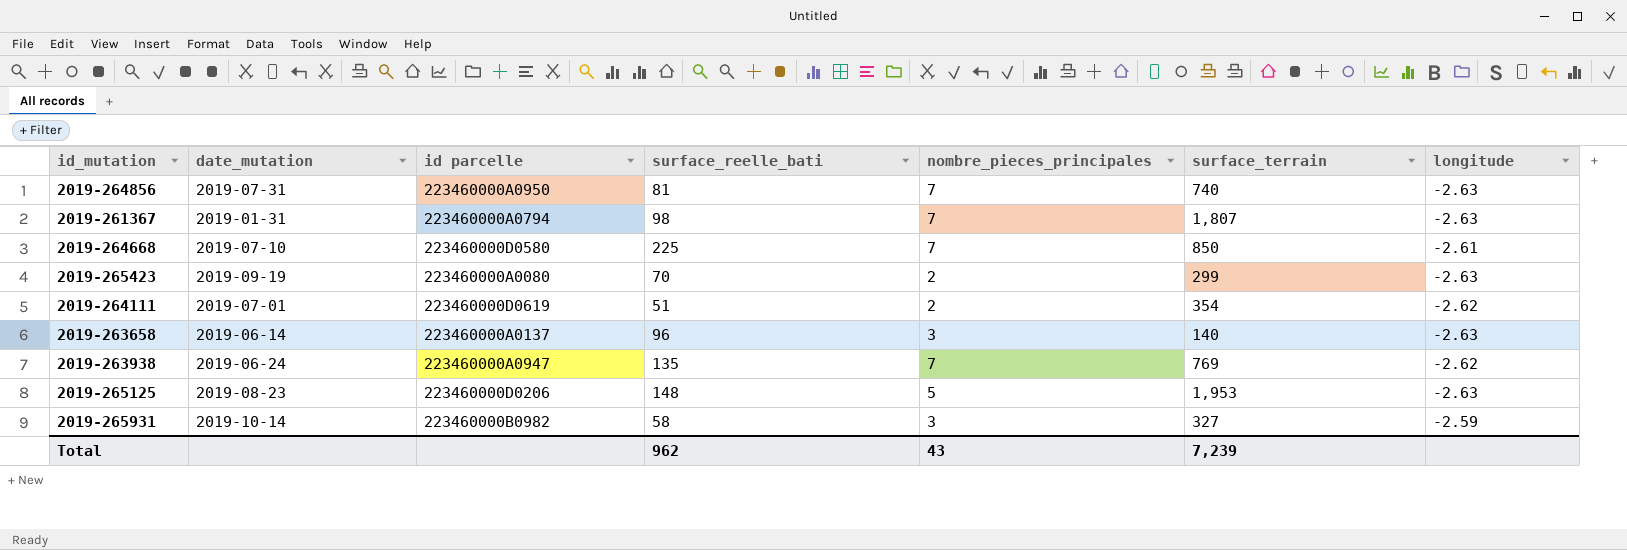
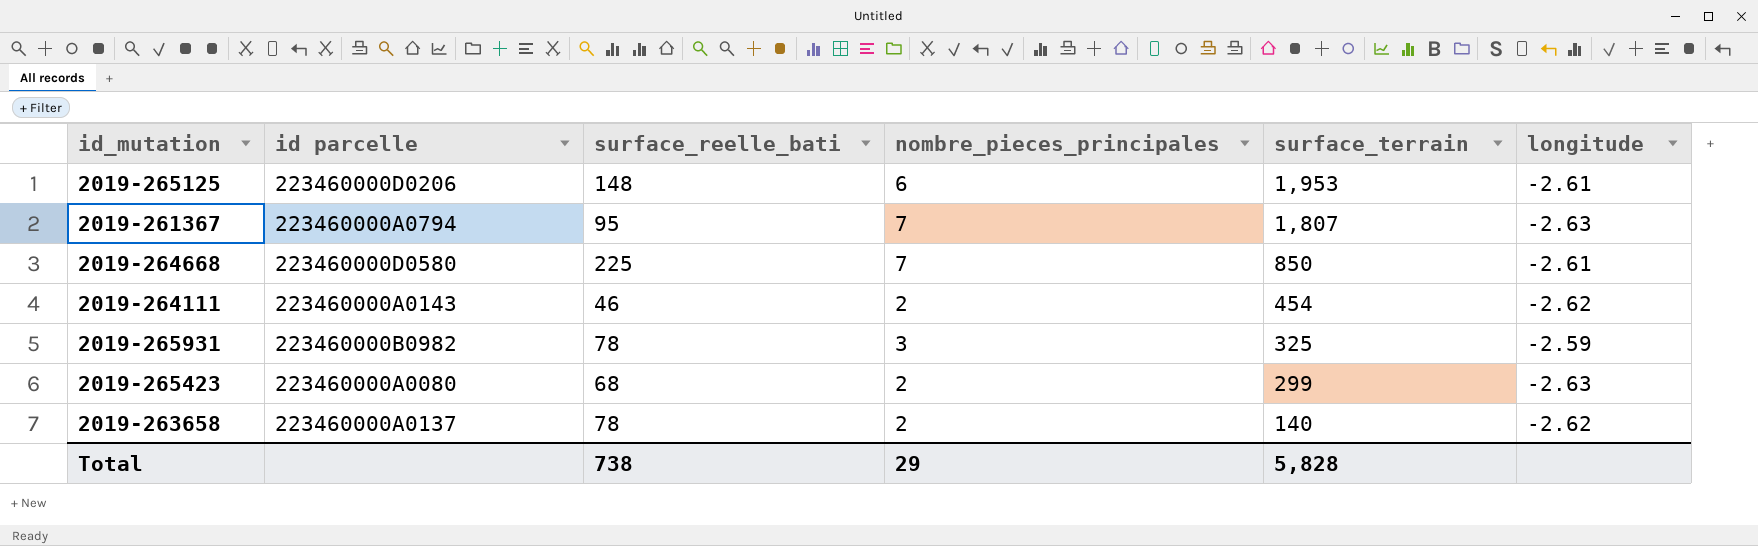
row order: none -> surface_terrain descending
column date_mutation | position: 2 -> none
row 2019-264856: 2019-07-31 | 223460000A0950 | 81 | 7 | 740 | -2.63 -> none
row 2019-263938: 2019-06-24 | 223460000A0947 | 135 | 7 | 769 | -2.62 -> none
2019-265125 | nombre_pieces_principales: 5 -> 6
2019-265125 | longitude: -2.63 -> -2.61
2019-261367 | surface_reelle_bati: 98 -> 95
2019-264111 | id parcelle: 223460000D0619 -> 223460000A0143
2019-264111 | surface_reelle_bati: 51 -> 46
2019-264111 | surface_terrain: 354 -> 454
2019-265931 | surface_reelle_bati: 58 -> 78
2019-265931 | surface_terrain: 327 -> 325
2019-265423 | surface_reelle_bati: 70 -> 68
2019-263658 | surface_reelle_bati: 96 -> 78
2019-263658 | nombre_pieces_principales: 3 -> 2
2019-263658 | longitude: -2.63 -> -2.62
Total | surface_reelle_bati: 962 -> 738
Total | nombre_pieces_principales: 43 -> 29
Total | surface_terrain: 7,239 -> 5,828

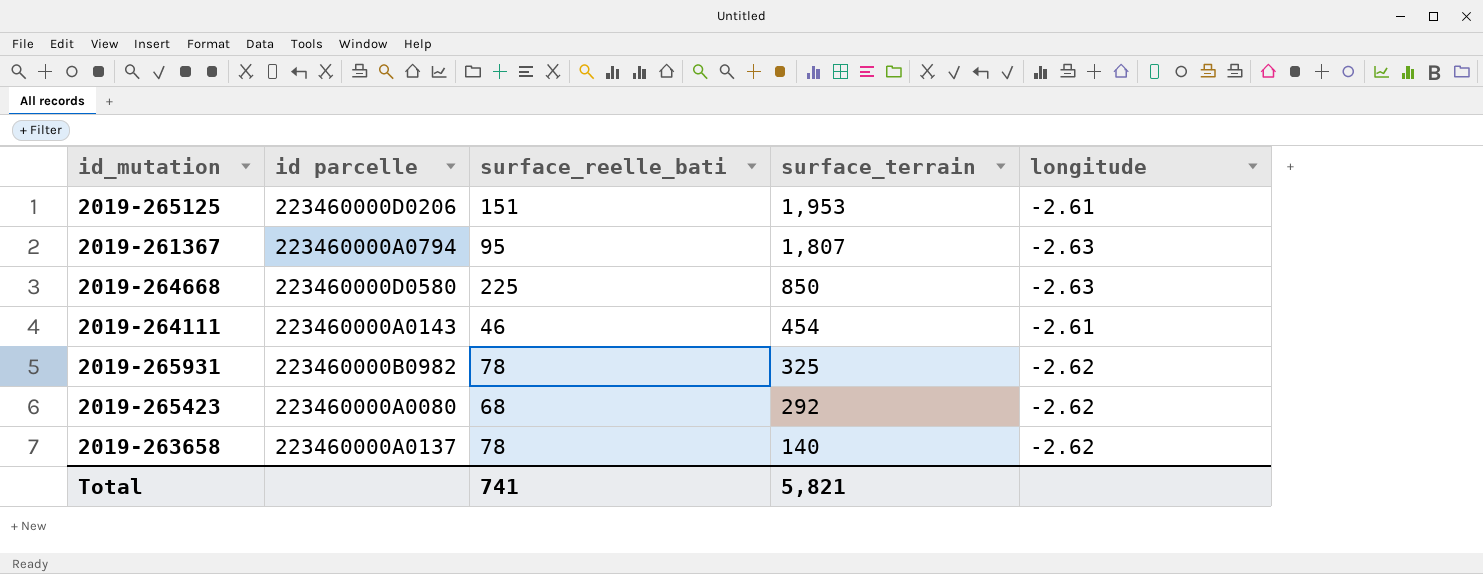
column nombre_pieces_principales | position: 4 -> none
2019-265125 | surface_reelle_bati: 148 -> 151
2019-264668 | longitude: -2.61 -> -2.63
2019-264111 | longitude: -2.62 -> -2.61
2019-265931 | longitude: -2.59 -> -2.62
2019-265423 | surface_terrain: 299 -> 292
2019-265423 | longitude: -2.63 -> -2.62
Total | surface_reelle_bati: 738 -> 741
Total | surface_terrain: 5,828 -> 5,821

